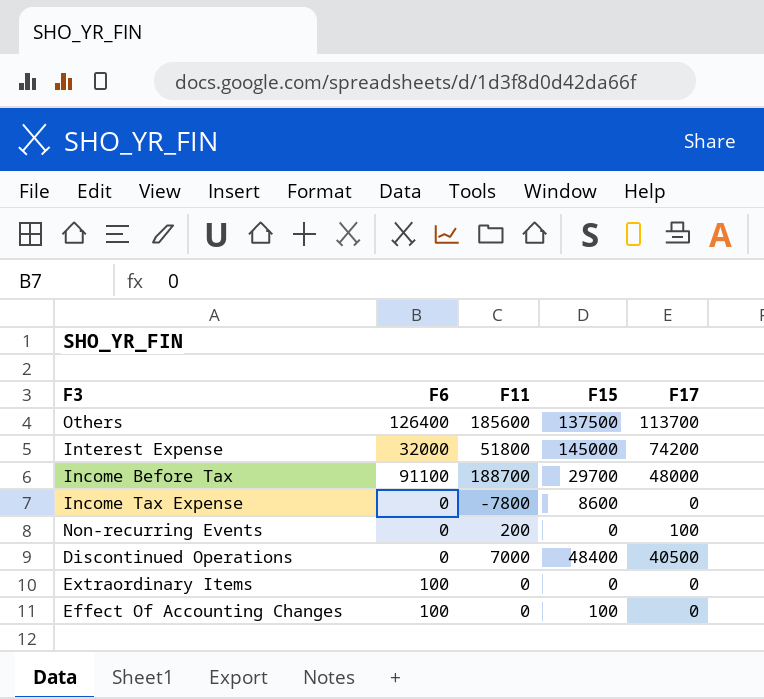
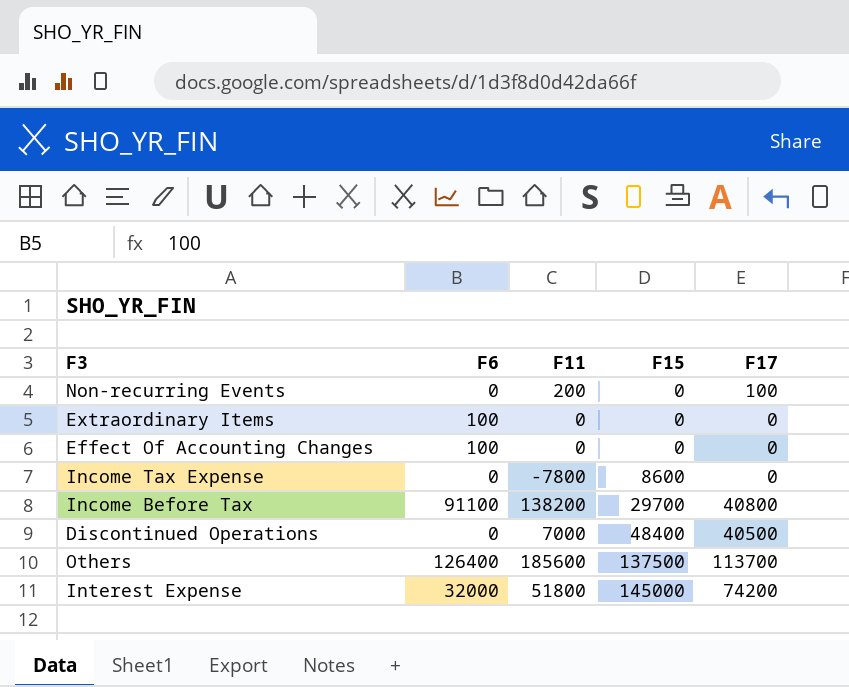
row order: none -> F15 ascending
Effect Of Accounting Changes | F15: 100 -> 0
Income Before Tax | F11: 188700 -> 138200
Income Before Tax | F17: 48000 -> 40800

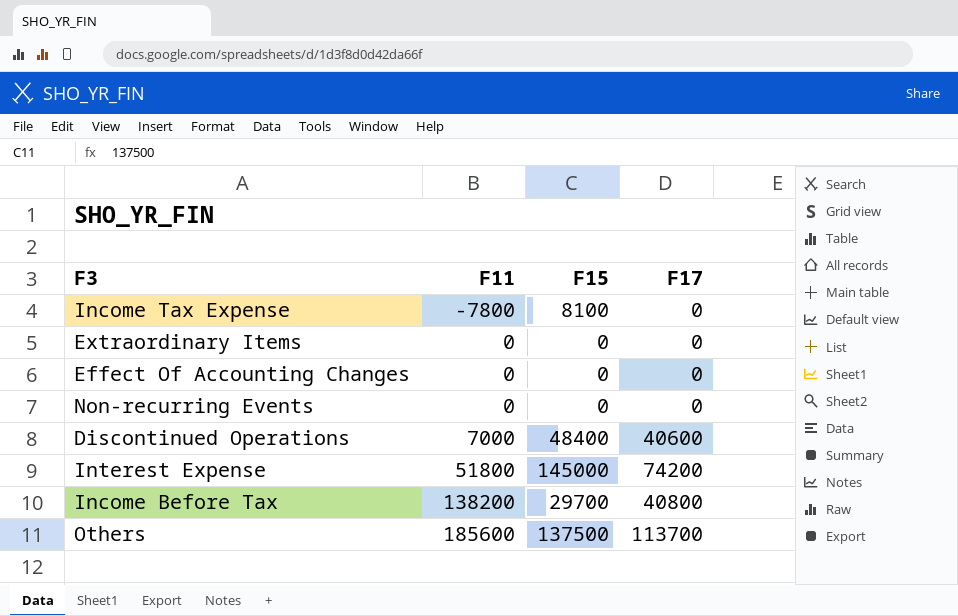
row order: F15 ascending -> F11 ascending
column F6 | position: 2 -> none
Income Tax Expense | F15: 8600 -> 8100
Non-recurring Events | F11: 200 -> 0
Non-recurring Events | F17: 100 -> 0
Discontinued Operations | F17: 40500 -> 40600

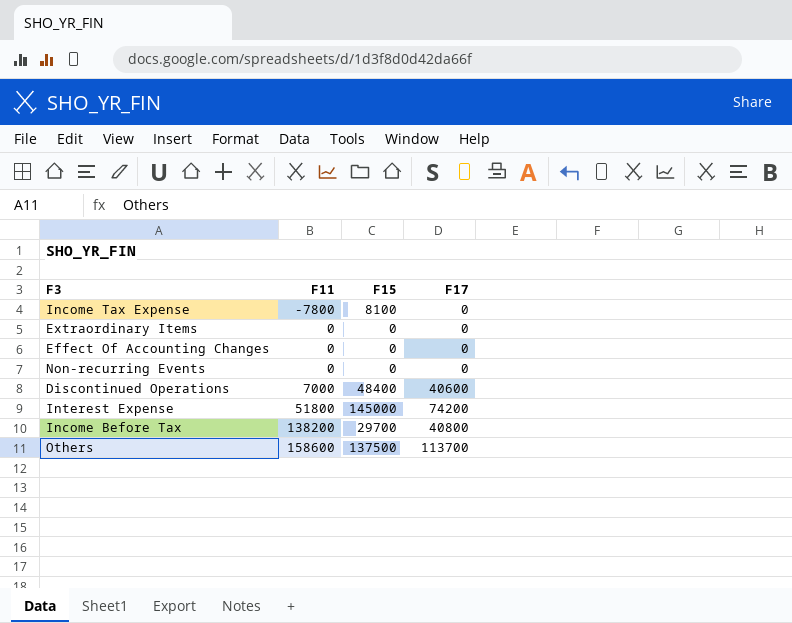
Others | F11: 185600 -> 158600

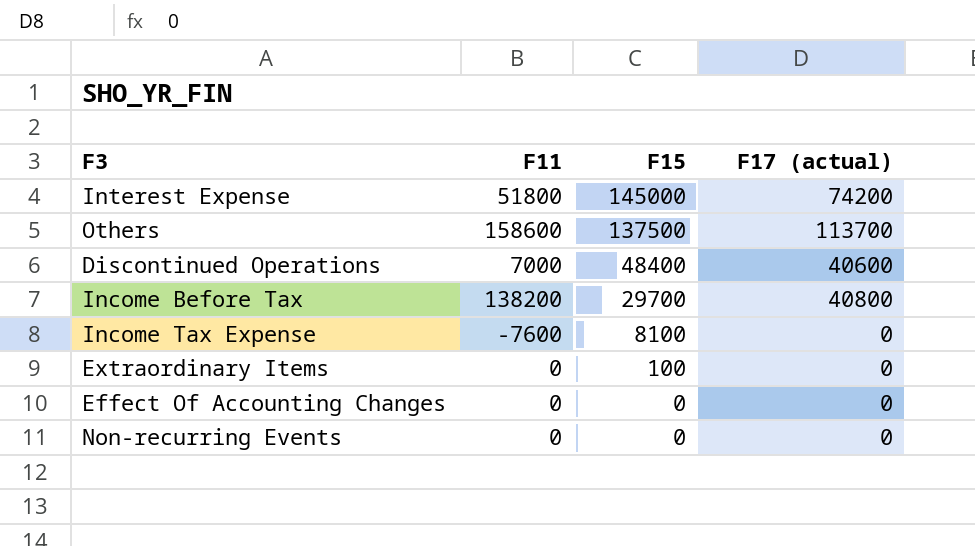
row order: F11 ascending -> F15 descending
column name: F17 -> F17 (actual)
Income Tax Expense | F11: -7800 -> -7600
Extraordinary Items | F15: 0 -> 100

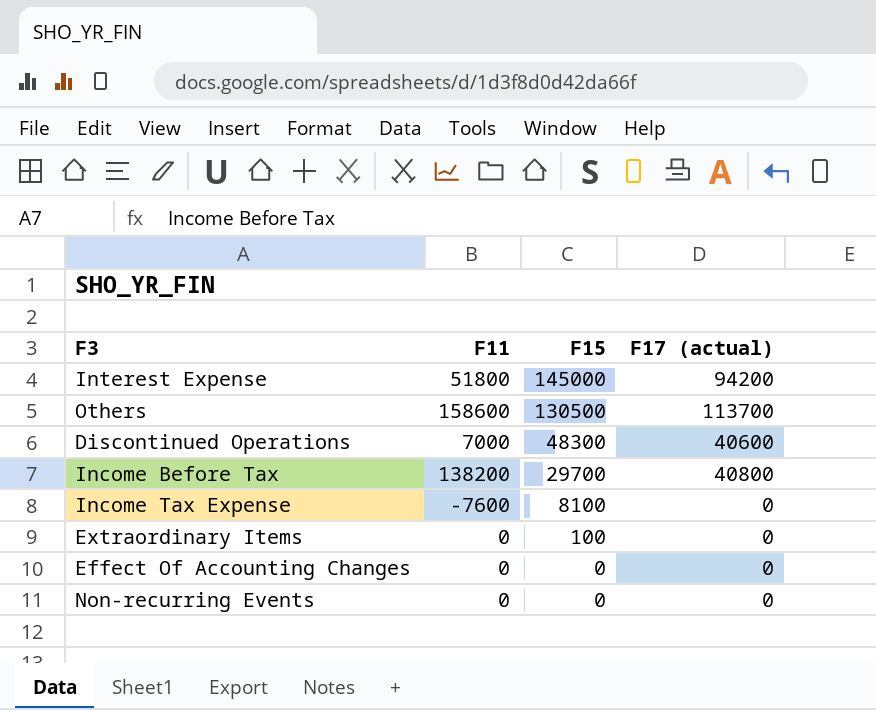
Interest Expense | F17 (actual): 74200 -> 94200
Others | F15: 137500 -> 130500
Discontinued Operations | F15: 48400 -> 48300

